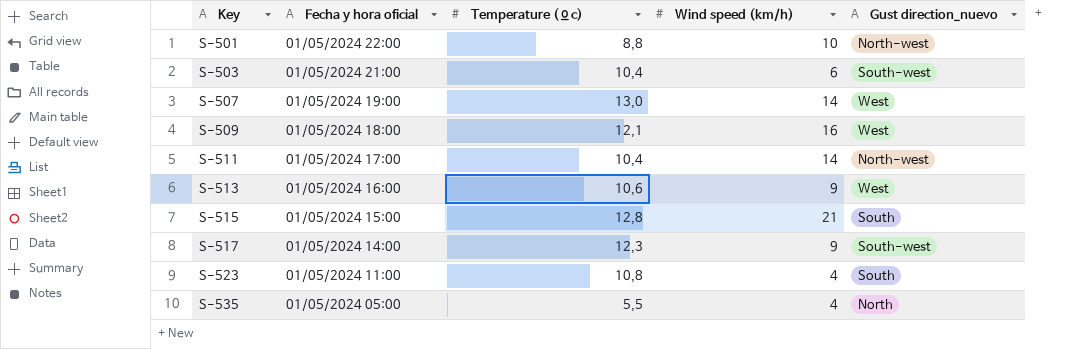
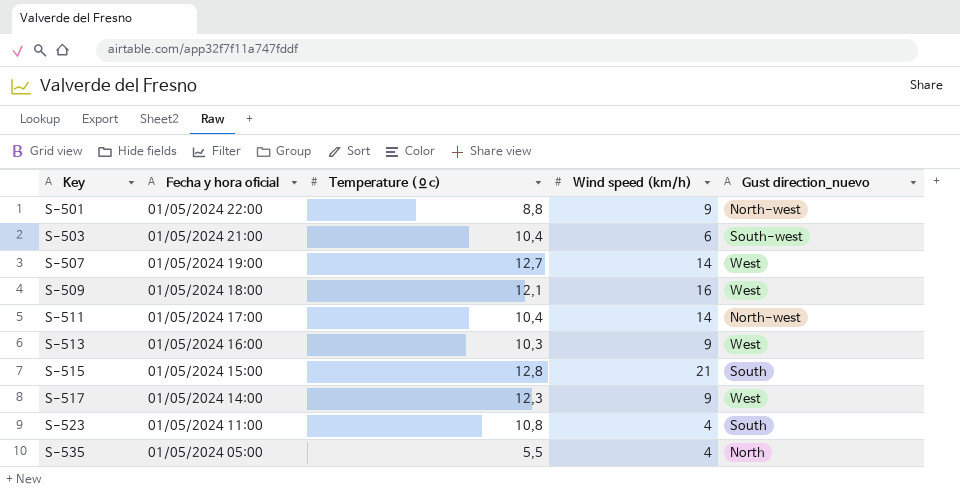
S-501 | Wind speed (km/h): 10 -> 9
S-507 | Temperature (ºc): 13,0 -> 12,7
S-513 | Temperature (ºc): 10,6 -> 10,3
S-517 | Gust direction_nuevo: South-west -> West

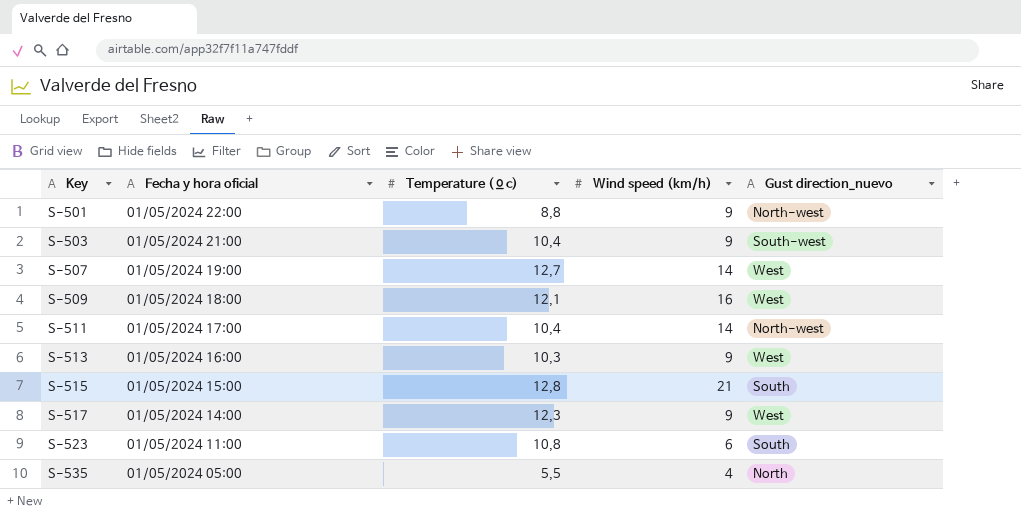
S-503 | Wind speed (km/h): 6 -> 9
S-523 | Wind speed (km/h): 4 -> 6

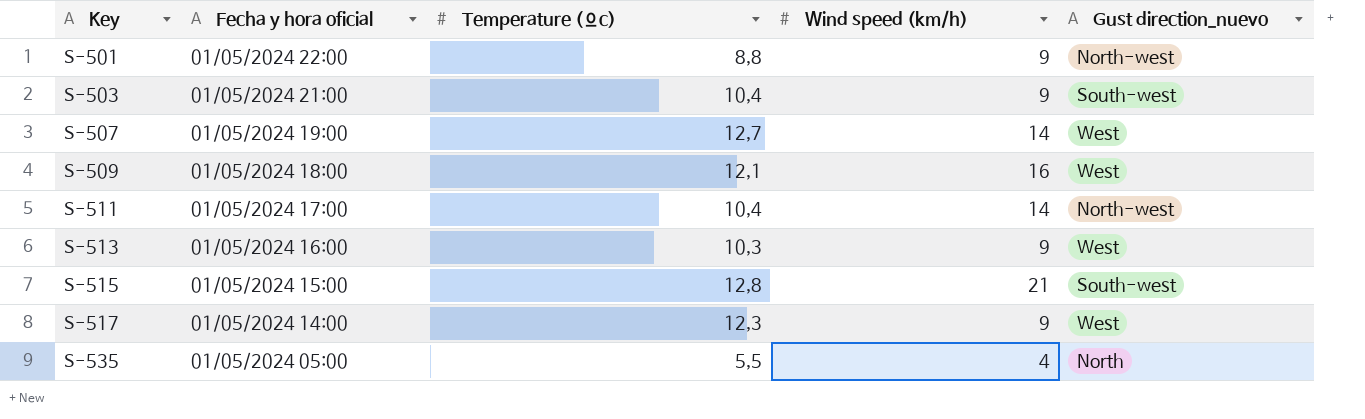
row S-523: 01/05/2024 11:00 | 10,8 | 6 | South -> none
S-515 | Gust direction_nuevo: South -> South-west

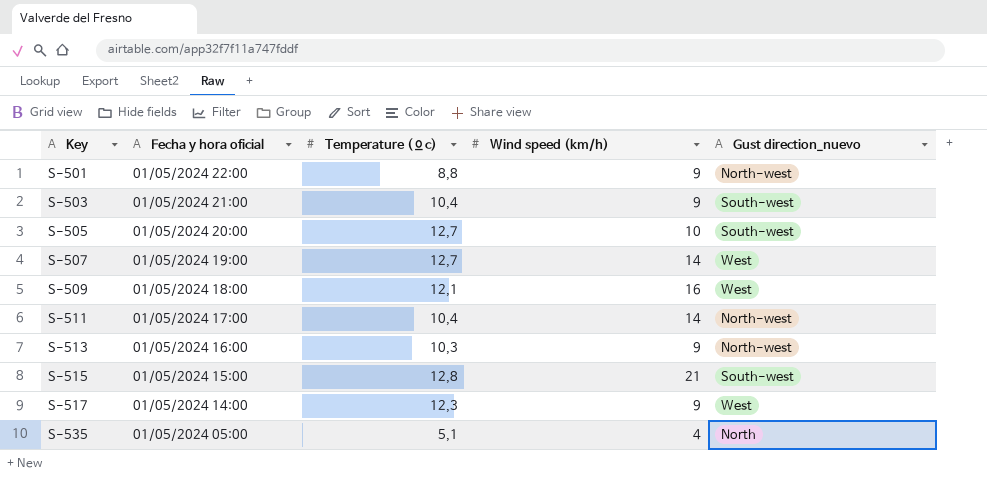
row S-505: none -> 01/05/2024 20:00 | 12,7 | 10 | South-west
S-513 | Gust direction_nuevo: West -> North-west
S-535 | Temperature (ºc): 5,5 -> 5,1

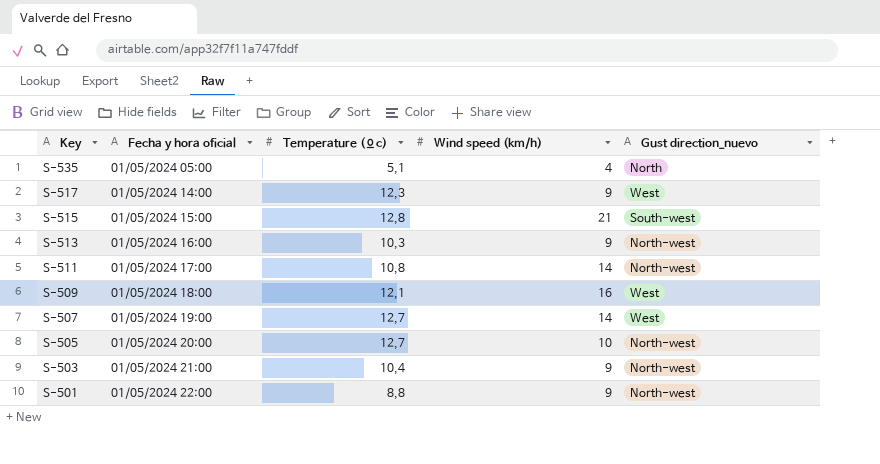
row order: Key ascending -> Key descending
S-511 | Temperature (ºc): 10,4 -> 10,8
S-505 | Gust direction_nuevo: South-west -> North-west
S-503 | Gust direction_nuevo: South-west -> North-west

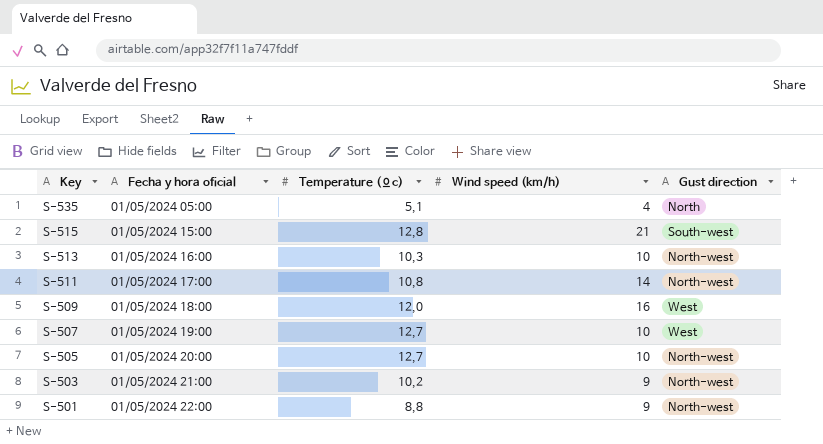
column name: Gust direction_nuevo -> Gust direction
row S-517: 01/05/2024 14:00 | 12,3 | 9 | West -> none
S-513 | Wind speed (km/h): 9 -> 10
S-509 | Temperature (ºc): 12,1 -> 12,0
S-507 | Wind speed (km/h): 14 -> 10
S-503 | Temperature (ºc): 10,4 -> 10,2

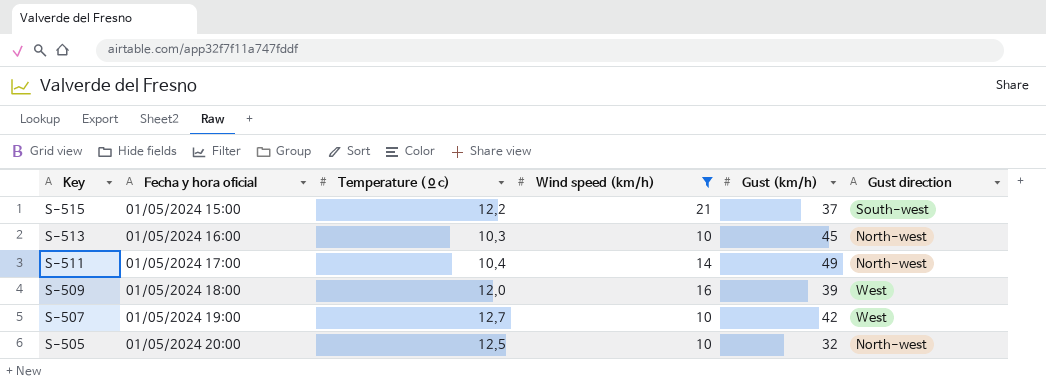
filter: none -> Wind speed (km/h) >= 10
column Gust (km/h) | position: none -> 5
S-515 | Temperature (ºc): 12,8 -> 12,2
S-511 | Temperature (ºc): 10,8 -> 10,4
S-505 | Temperature (ºc): 12,7 -> 12,5

